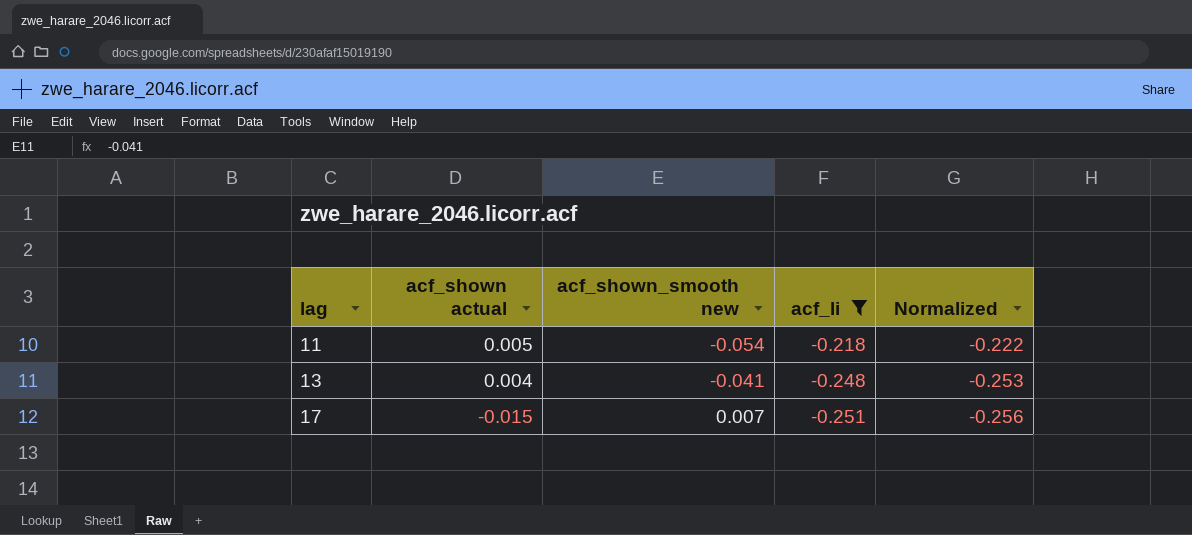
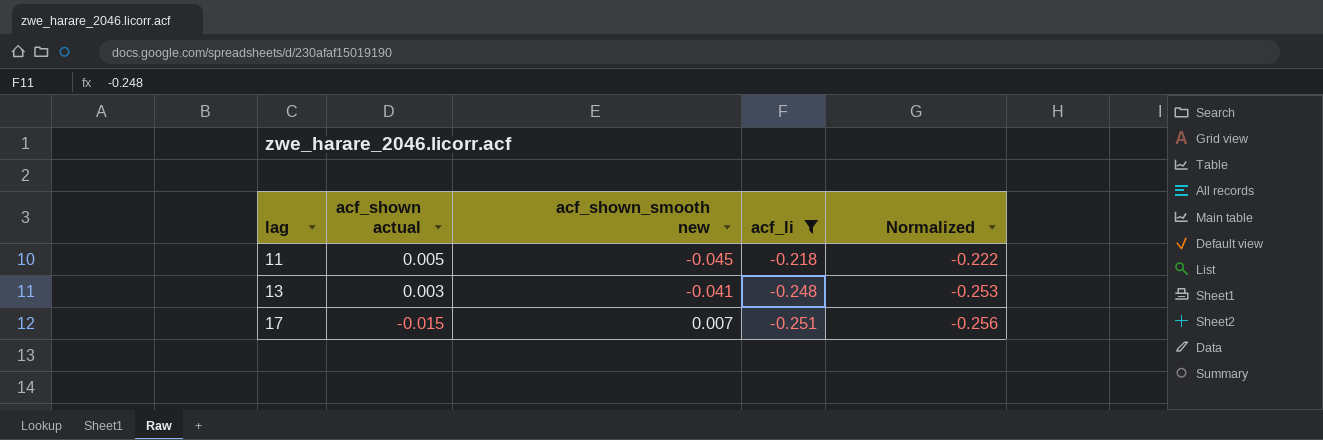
11 | acf_shown_smooth new: -0.054 -> -0.045
13 | acf_shown actual: 0.004 -> 0.003

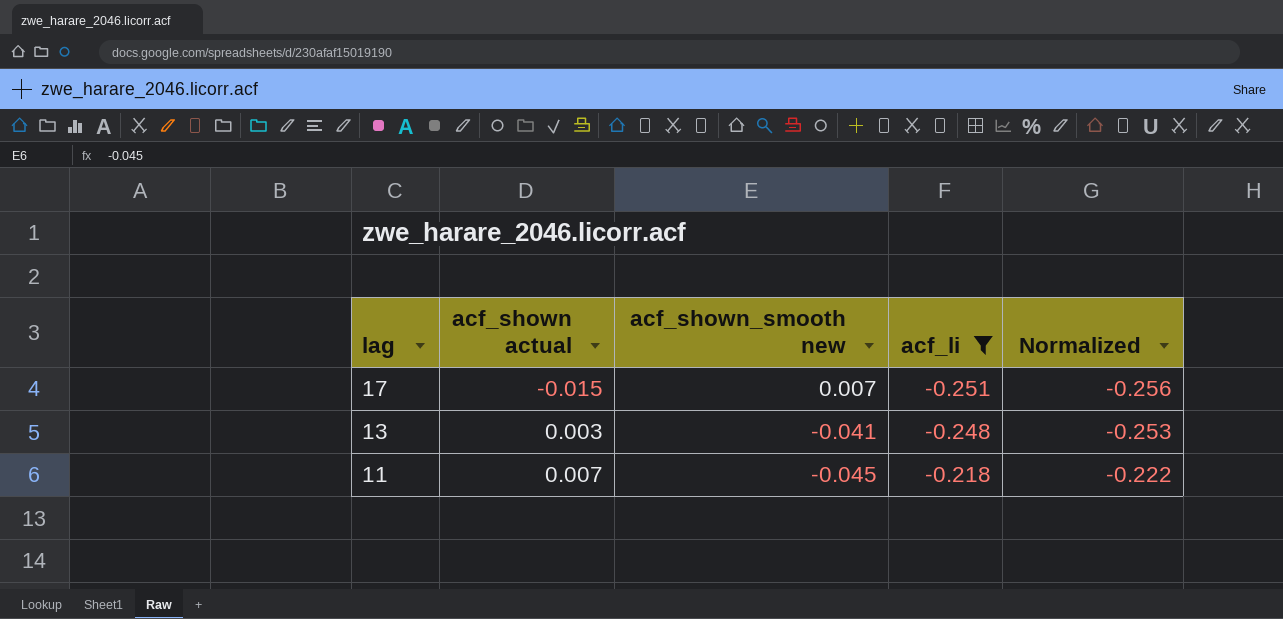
row order: lag ascending -> lag descending
11 | acf_shown actual: 0.005 -> 0.007

